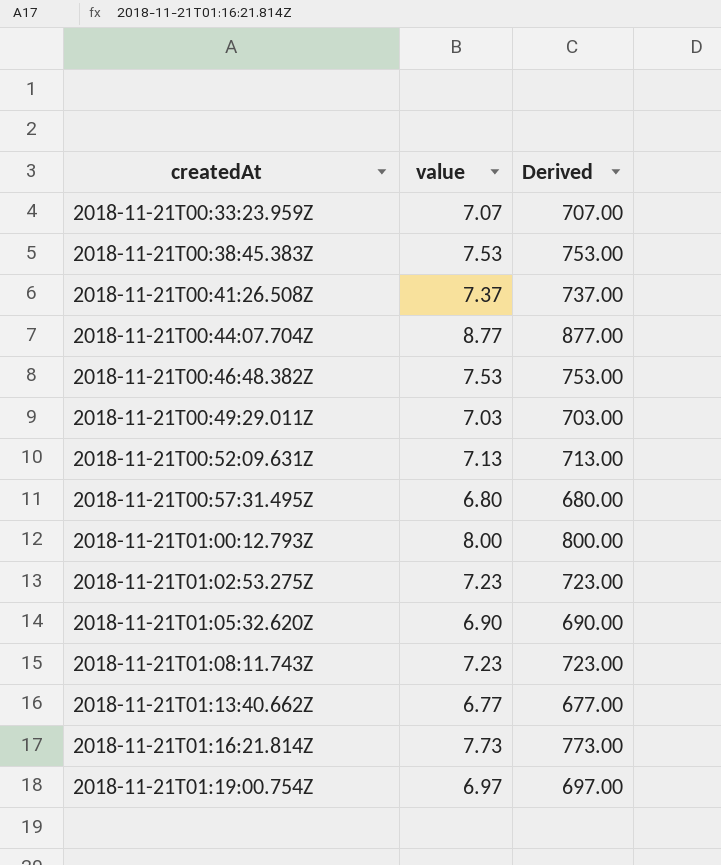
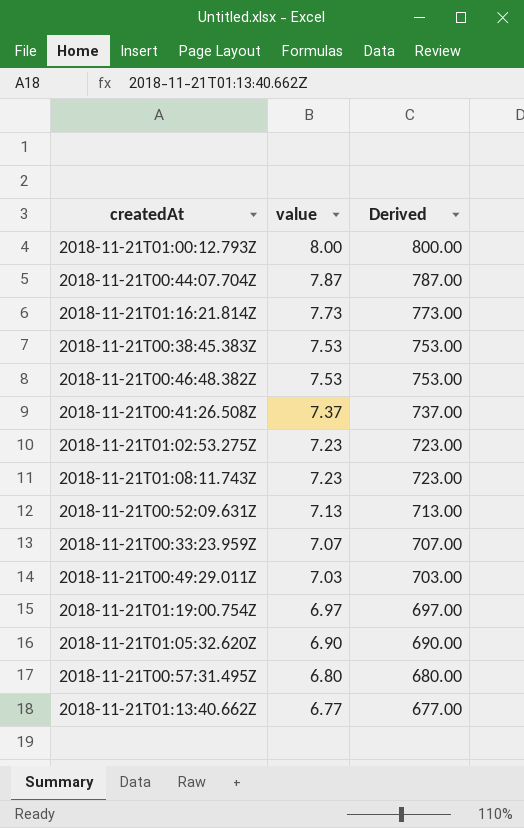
row order: createdAt ascending -> value descending
2018-11-21T00:44:07.704Z | value: 8.77 -> 7.87
2018-11-21T00:44:07.704Z | Derived: 877.00 -> 787.00

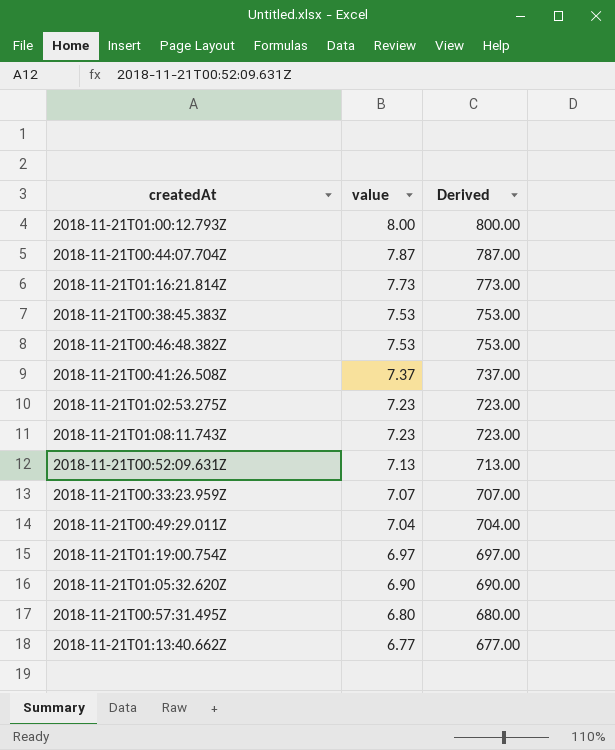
2018-11-21T00:49:29.011Z | value: 7.03 -> 7.04
2018-11-21T00:49:29.011Z | Derived: 703.00 -> 704.00

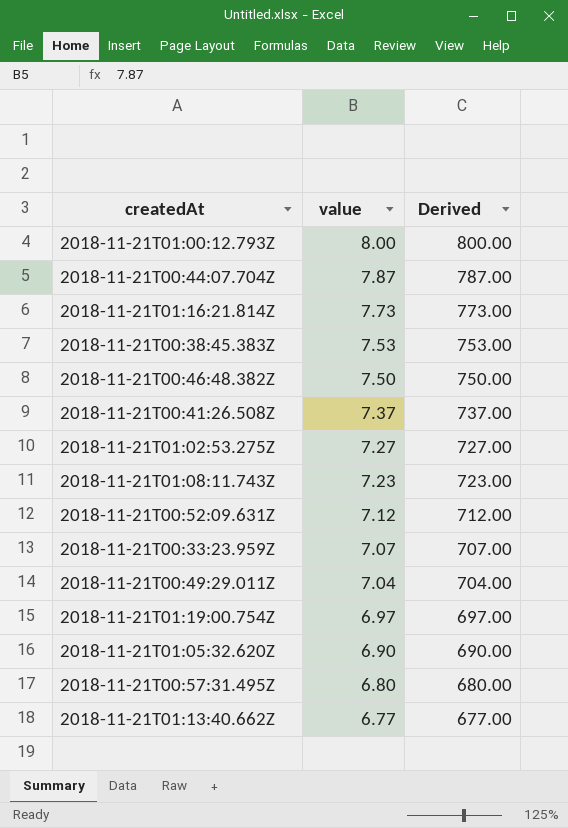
2018-11-21T00:46:48.382Z | value: 7.53 -> 7.50
2018-11-21T00:46:48.382Z | Derived: 753.00 -> 750.00
2018-11-21T01:02:53.275Z | value: 7.23 -> 7.27
2018-11-21T01:02:53.275Z | Derived: 723.00 -> 727.00
2018-11-21T00:52:09.631Z | value: 7.13 -> 7.12
2018-11-21T00:52:09.631Z | Derived: 713.00 -> 712.00

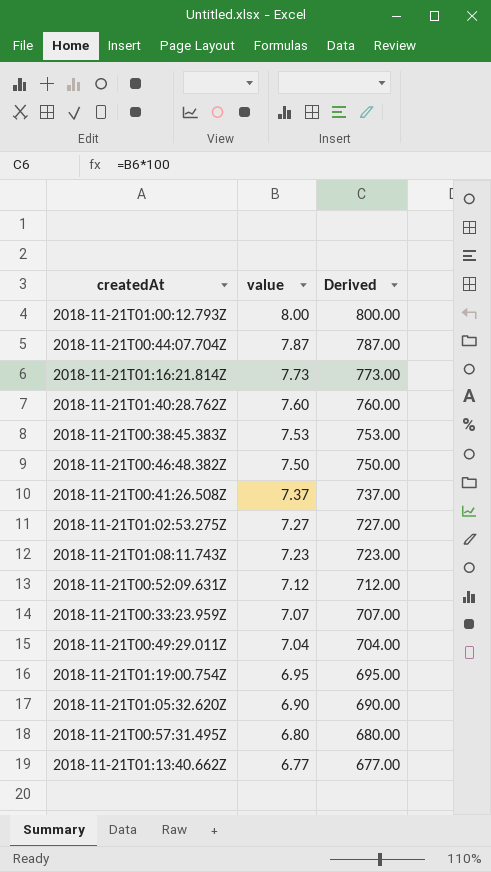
row 2018-11-21T01:40:28.762Z: none -> 7.60 | 760.00
2018-11-21T01:19:00.754Z | value: 6.97 -> 6.95
2018-11-21T01:19:00.754Z | Derived: 697.00 -> 695.00

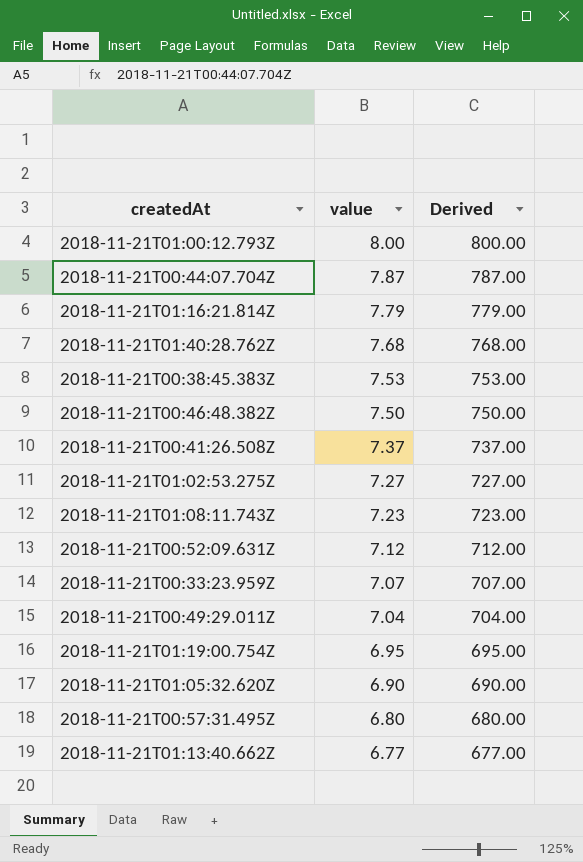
2018-11-21T01:16:21.814Z | value: 7.73 -> 7.79
2018-11-21T01:16:21.814Z | Derived: 773.00 -> 779.00
2018-11-21T01:40:28.762Z | value: 7.60 -> 7.68
2018-11-21T01:40:28.762Z | Derived: 760.00 -> 768.00

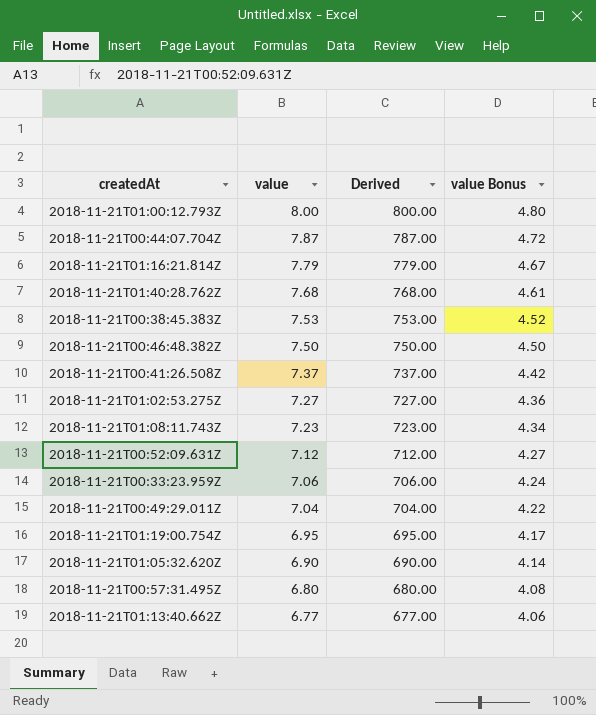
column value Bonus | formula: none -> [value] * 0.6
2018-11-21T00:33:23.959Z | value: 7.07 -> 7.06
2018-11-21T00:33:23.959Z | Derived: 707.00 -> 706.00

